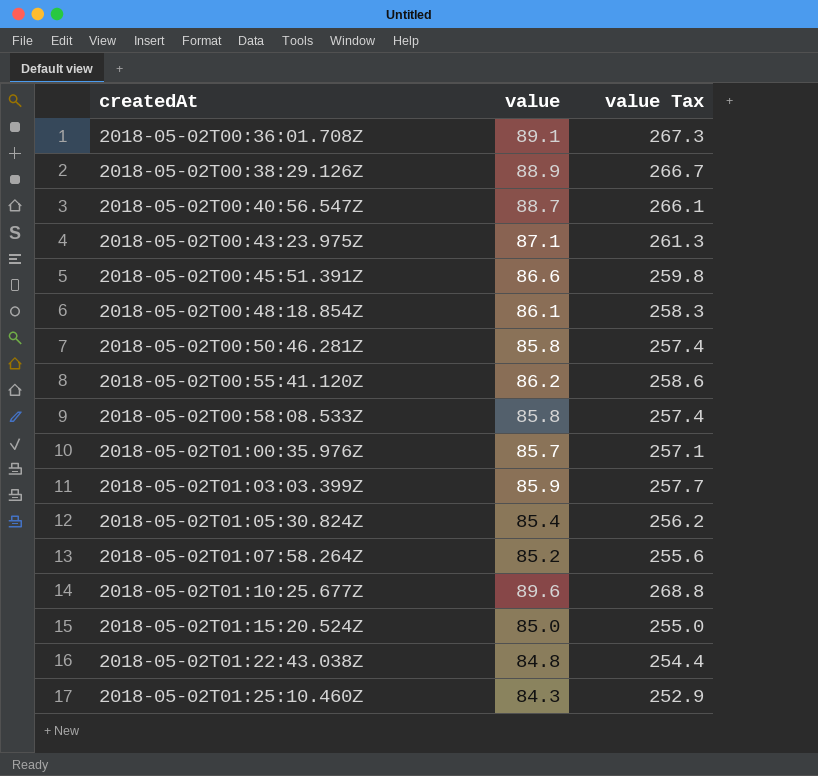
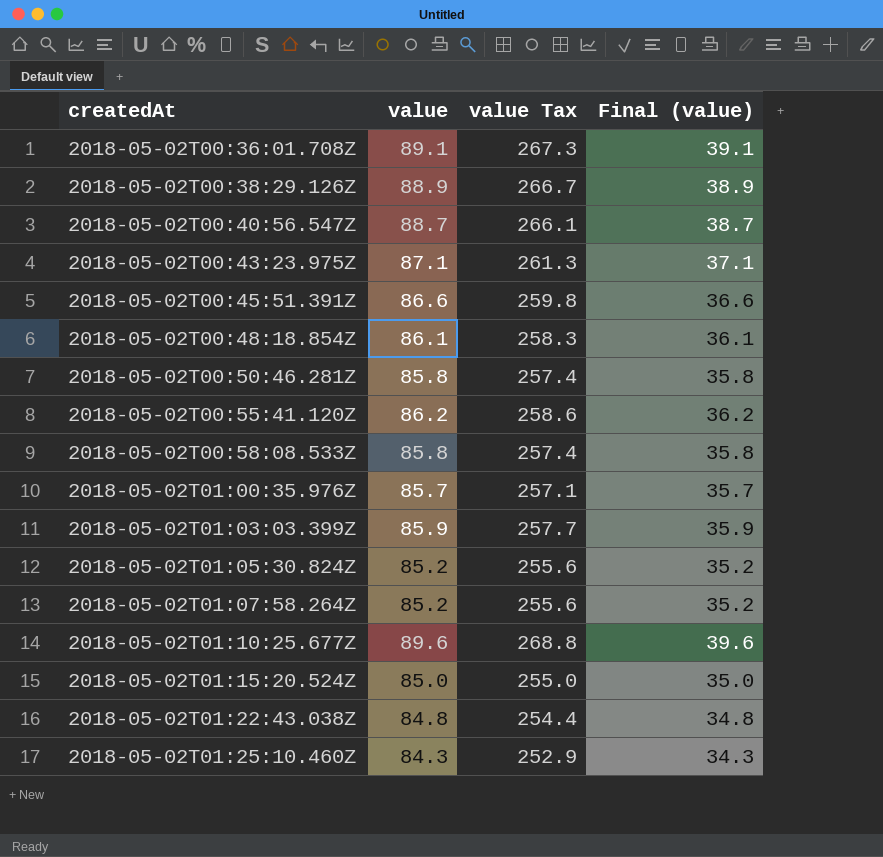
column Final (value) | formula: none -> [value] - 50
2018-05-02T01:05:30.824Z | value: 85.4 -> 85.2
2018-05-02T01:05:30.824Z | value Tax: 256.2 -> 255.6

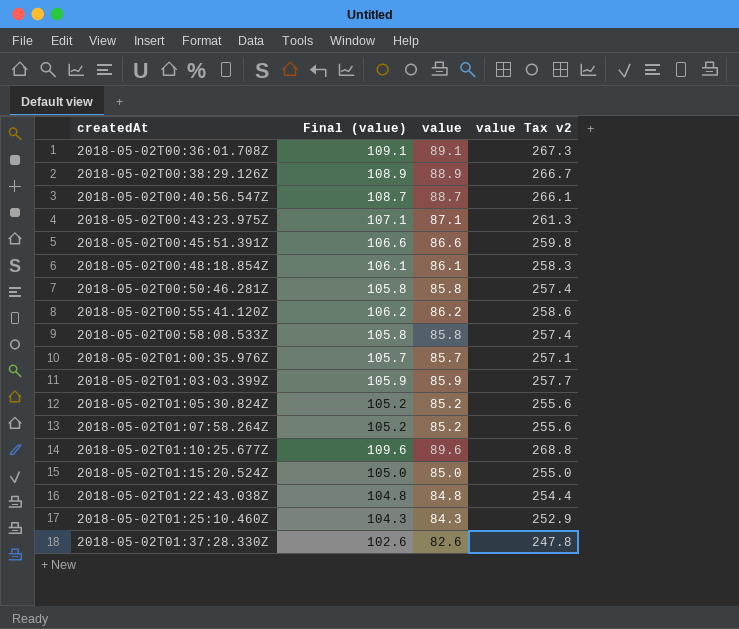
column Final (value) | formula: [value] - 50 -> [value] + 20
column Final (value) | position: 4 -> 2
column name: value Tax -> value Tax v2
row 2018-05-02T01:37:28.330Z: none -> 102.6 | 82.6 | 247.8

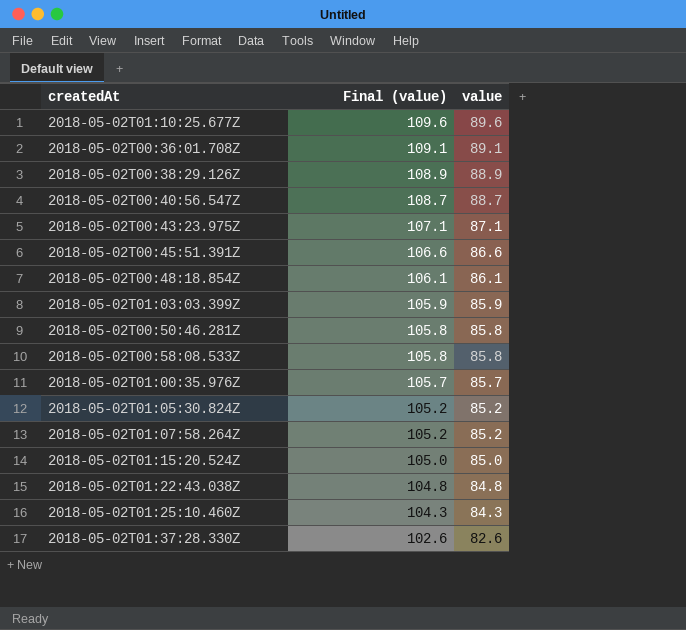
row order: createdAt ascending -> Final (value) descending
column value Tax v2 | formula: [value] * 3 -> none
row 2018-05-02T00:55:41.120Z: 106.2 | 86.2 | 258.6 -> none

